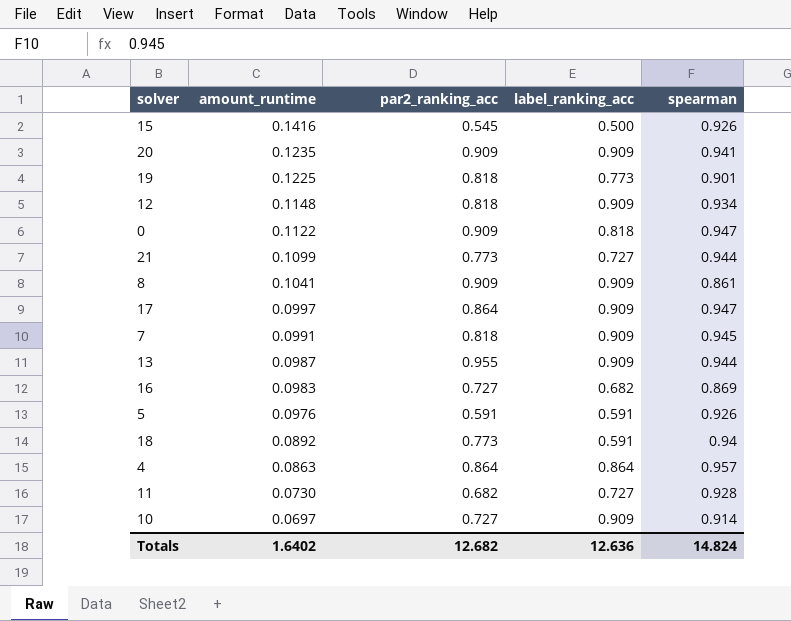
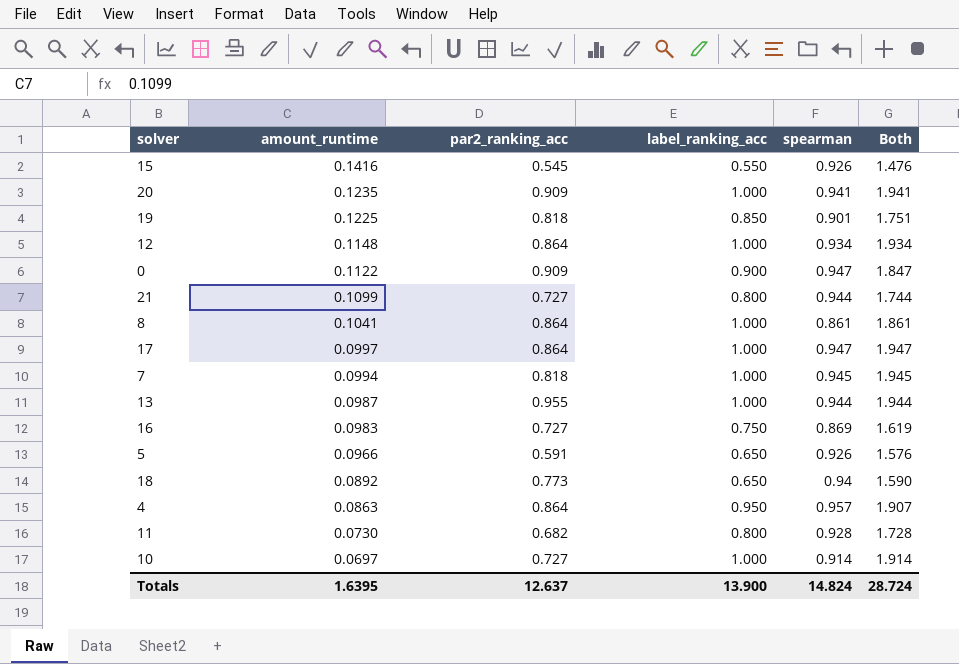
column Both | formula: none -> [label_ranking_acc] + [spearman]
15 | label_ranking_acc: 0.500 -> 0.550
20 | label_ranking_acc: 0.909 -> 1.000
19 | label_ranking_acc: 0.773 -> 0.850
12 | par2_ranking_acc: 0.818 -> 0.864
12 | label_ranking_acc: 0.909 -> 1.000
0 | label_ranking_acc: 0.818 -> 0.900
21 | par2_ranking_acc: 0.773 -> 0.727
21 | label_ranking_acc: 0.727 -> 0.800
8 | par2_ranking_acc: 0.909 -> 0.864
8 | label_ranking_acc: 0.909 -> 1.000
17 | label_ranking_acc: 0.909 -> 1.000
7 | amount_runtime: 0.0991 -> 0.0994
7 | label_ranking_acc: 0.909 -> 1.000
13 | label_ranking_acc: 0.909 -> 1.000
16 | label_ranking_acc: 0.682 -> 0.750
5 | amount_runtime: 0.0976 -> 0.0966
5 | label_ranking_acc: 0.591 -> 0.650
18 | label_ranking_acc: 0.591 -> 0.650
4 | label_ranking_acc: 0.864 -> 0.950
11 | label_ranking_acc: 0.727 -> 0.800
10 | label_ranking_acc: 0.909 -> 1.000
Totals | amount_runtime: 1.6402 -> 1.6395
Totals | par2_ranking_acc: 12.682 -> 12.637
Totals | label_ranking_acc: 12.636 -> 13.900

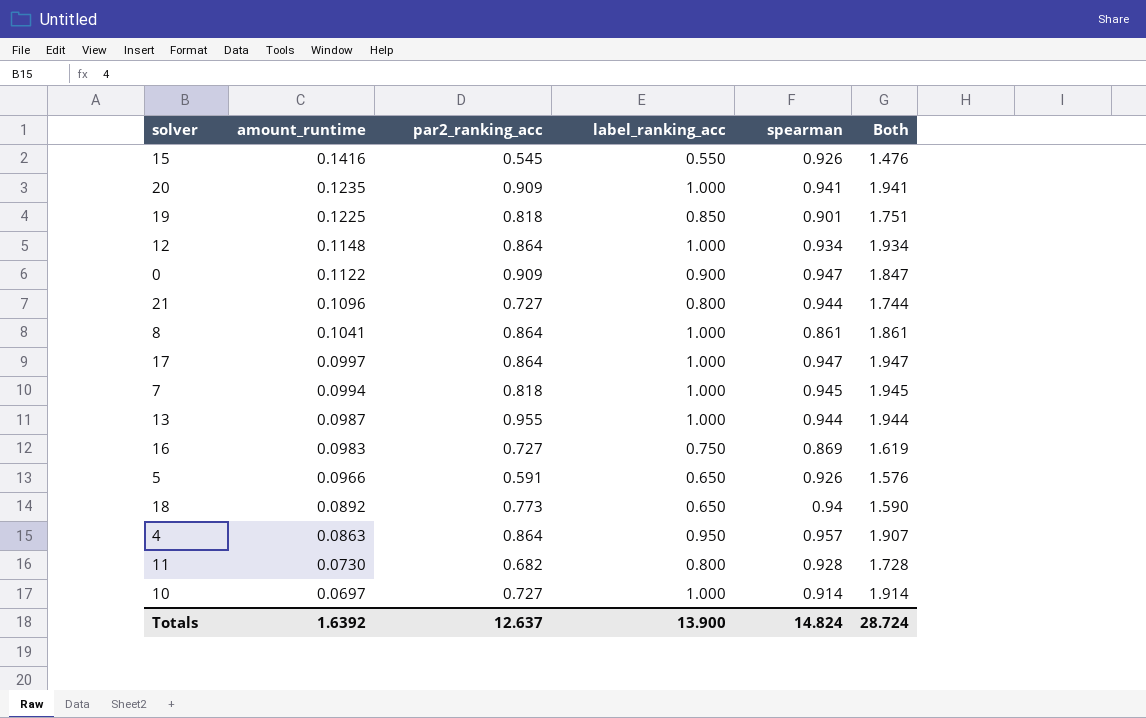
21 | amount_runtime: 0.1099 -> 0.1096
Totals | amount_runtime: 1.6395 -> 1.6392

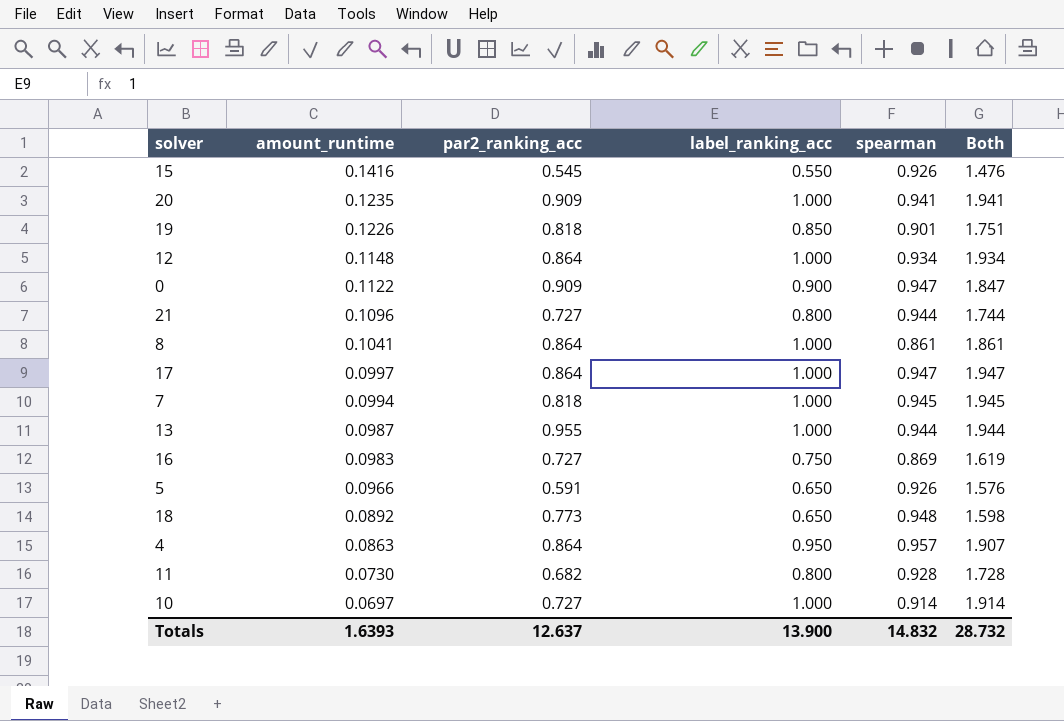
19 | amount_runtime: 0.1225 -> 0.1226
18 | spearman: 0.94 -> 0.948
18 | Both: 1.590 -> 1.598
Totals | amount_runtime: 1.6392 -> 1.6393
Totals | spearman: 14.824 -> 14.832
Totals | Both: 28.724 -> 28.732

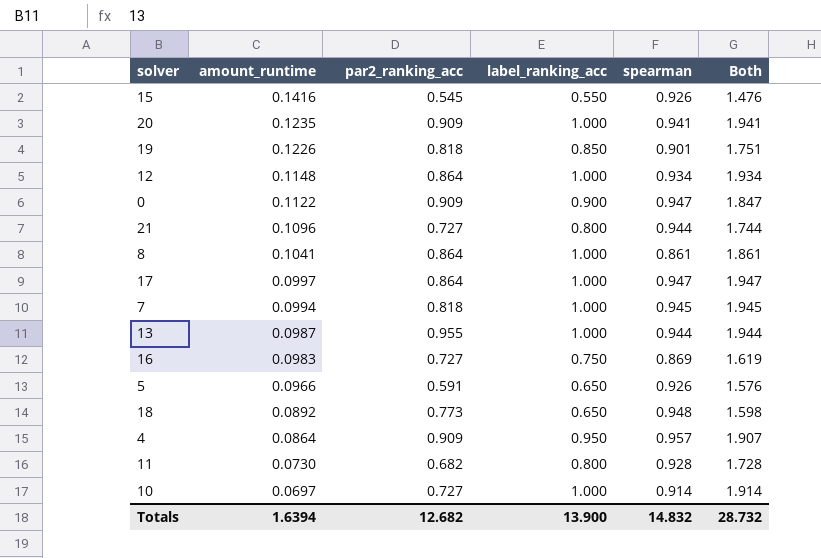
4 | amount_runtime: 0.0863 -> 0.0864
4 | par2_ranking_acc: 0.864 -> 0.909
Totals | amount_runtime: 1.6393 -> 1.6394
Totals | par2_ranking_acc: 12.637 -> 12.682

